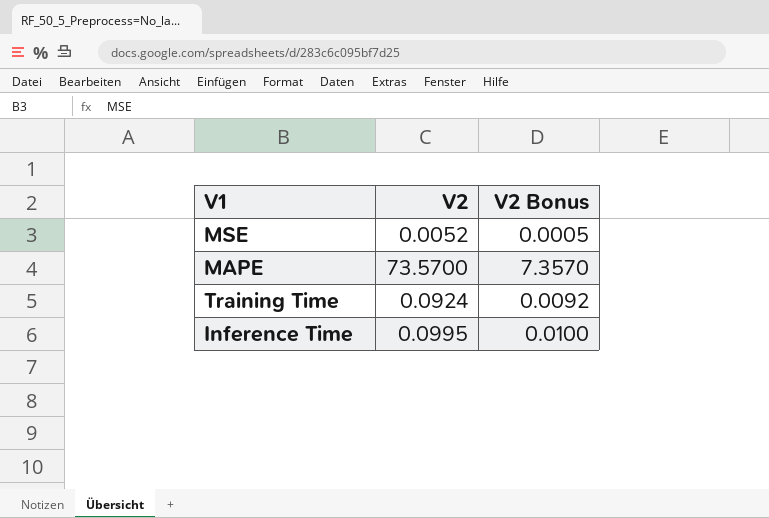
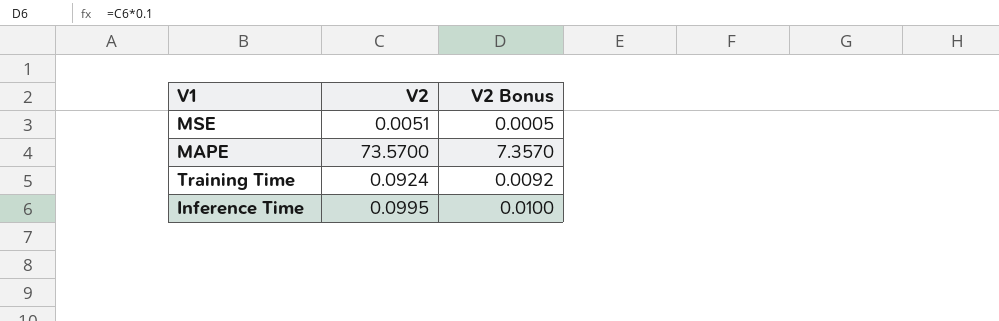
MSE | V2: 0.0052 -> 0.0051

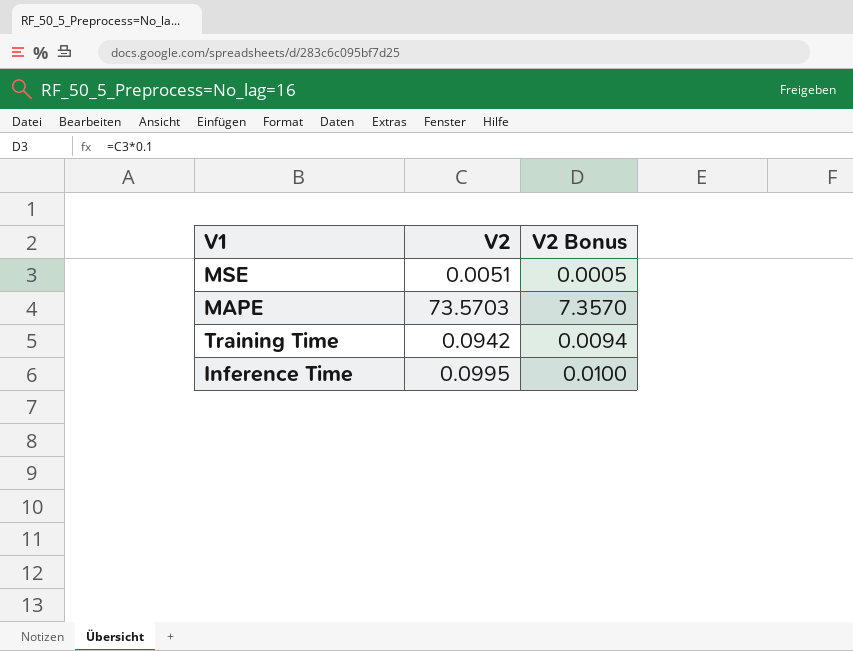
MAPE | V2: 73.5700 -> 73.5703
Training Time | V2: 0.0924 -> 0.0942
Training Time | V2 Bonus: 0.0092 -> 0.0094

